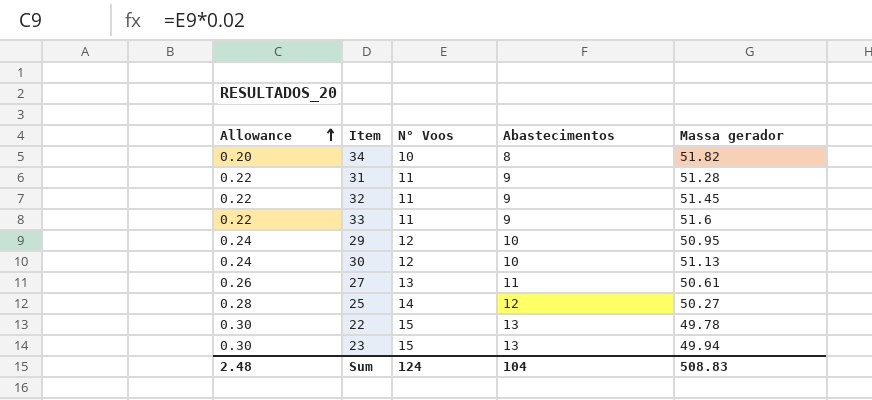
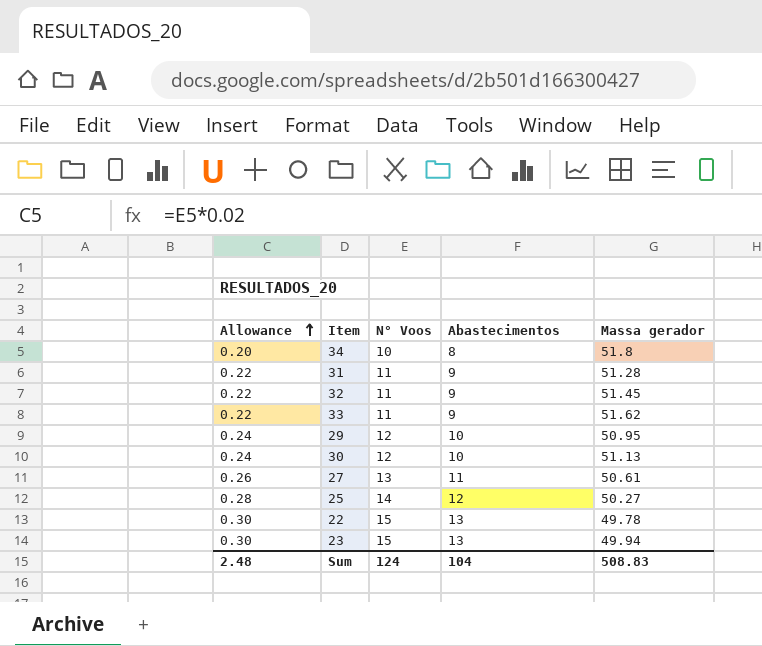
34 | Massa gerador: 51.82 -> 51.8
33 | Massa gerador: 51.6 -> 51.62

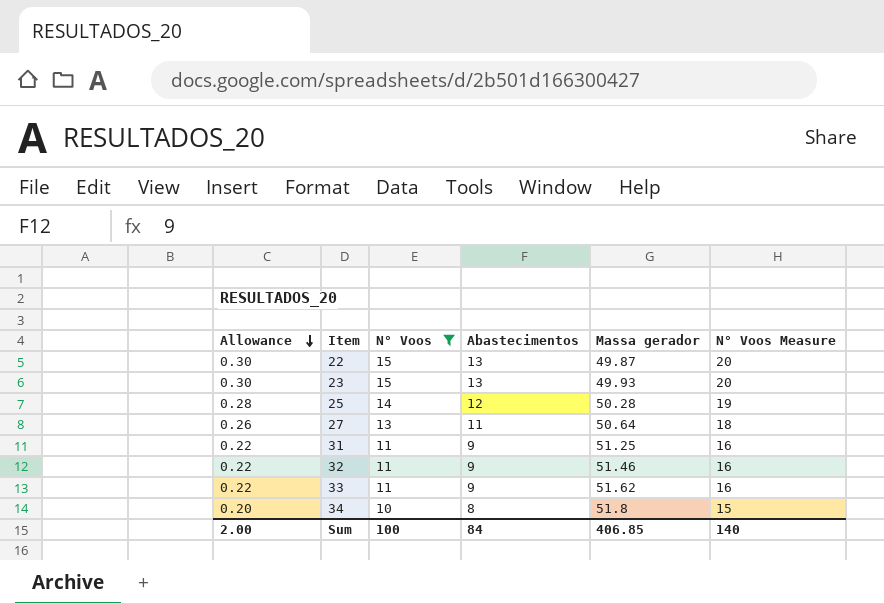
filter: none -> N° Voos != 12
row order: Allowance ascending -> Allowance descending
column N° Voos Measure | formula: none -> [N° Voos] + 5
22 | Massa gerador: 49.78 -> 49.87
23 | Massa gerador: 49.94 -> 49.93
25 | Massa gerador: 50.27 -> 50.28
27 | Massa gerador: 50.61 -> 50.64
31 | Massa gerador: 51.28 -> 51.25
32 | Massa gerador: 51.45 -> 51.46
Sum | Allowance: 2.48 -> 2.00
Sum | N° Voos: 124 -> 100
Sum | Abastecimentos: 104 -> 84
Sum | Massa gerador: 508.83 -> 406.85

